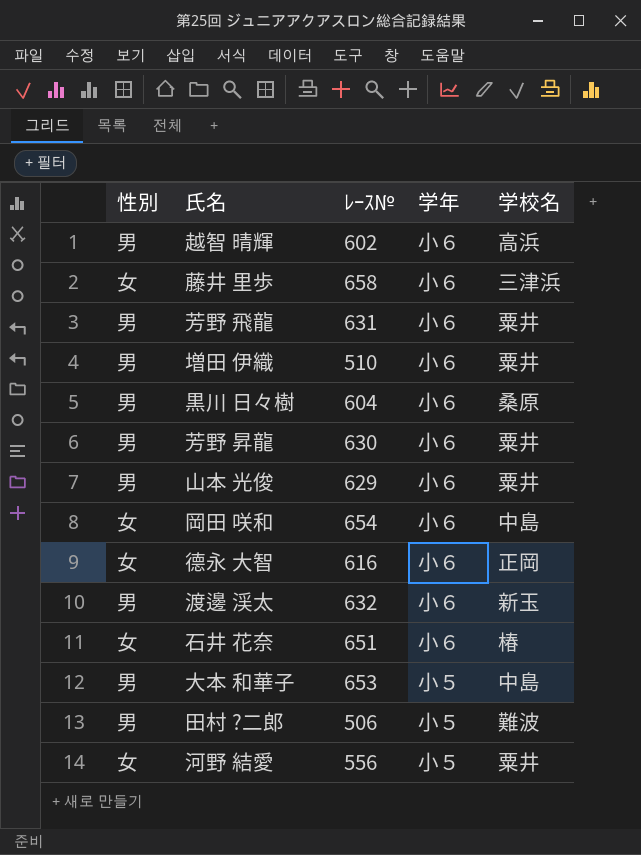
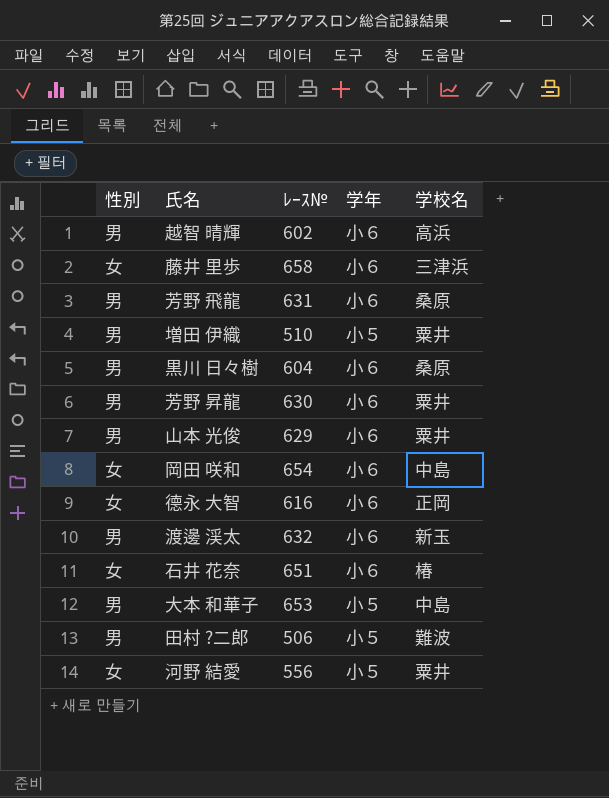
芳野 飛龍 | 学校名: 粟井 -> 桑原
増田 伊織 | 学年: 小６ -> 小５

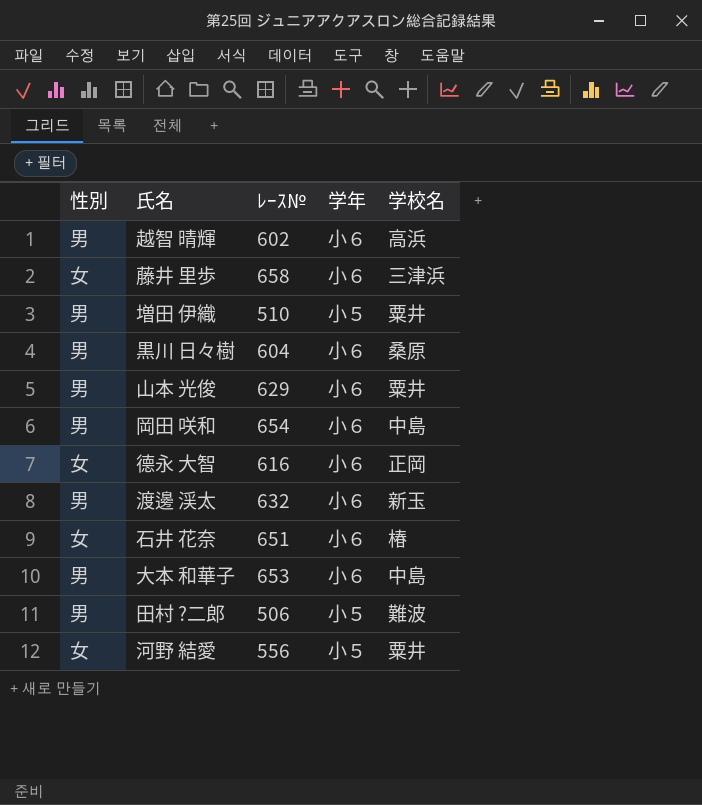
row 芳野 飛龍: 男 | 631 | 小６ | 桑原 -> none
row 芳野 昇龍: 男 | 630 | 小６ | 粟井 -> none
岡田 咲和 | 性別: 女 -> 男
大本 和華子 | 学年: 小５ -> 小６

